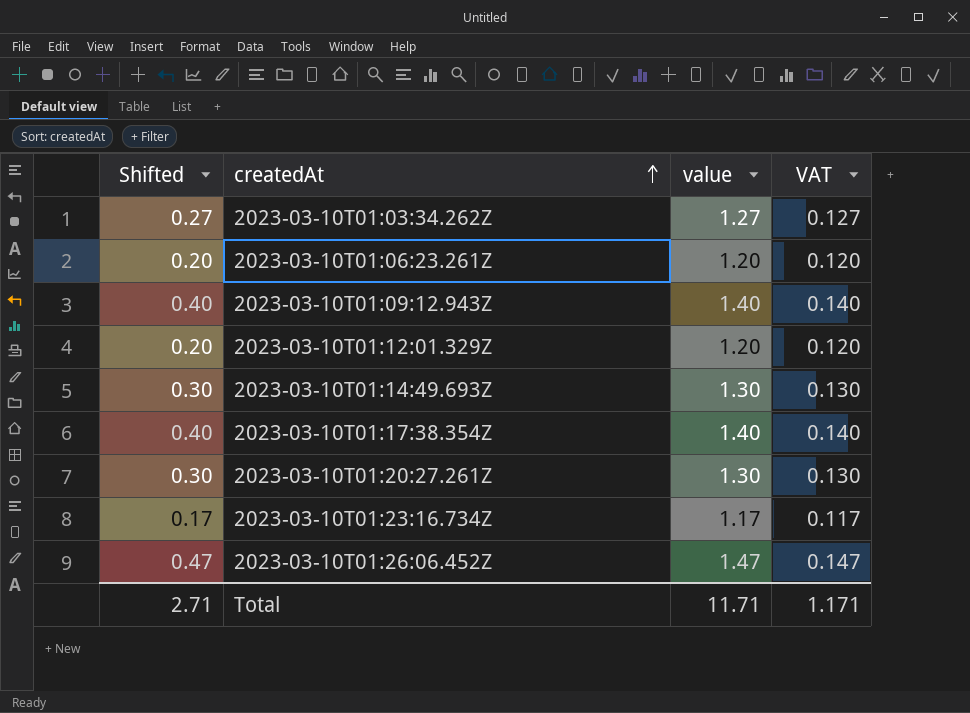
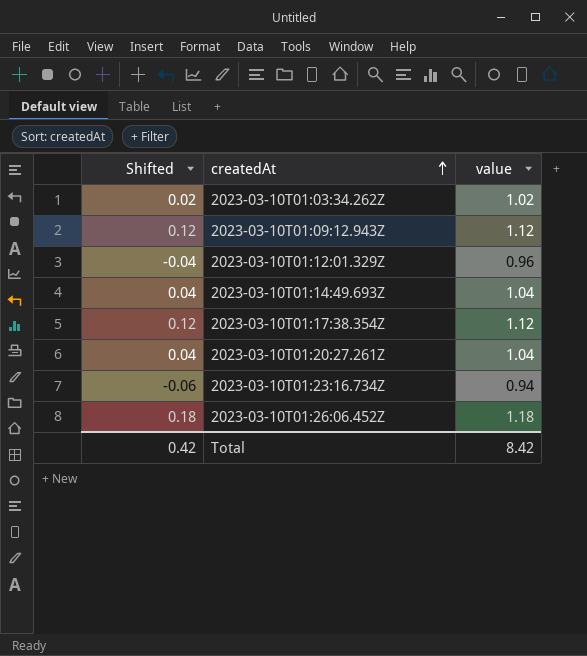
column VAT | formula: [value] * 0.1 -> none
row 2023-03-10T01:06:23.261Z: 0.20 | 1.20 | 0.120 -> none
2023-03-10T01:03:34.262Z | Shifted: 0.27 -> 0.02
2023-03-10T01:03:34.262Z | value: 1.27 -> 1.02
2023-03-10T01:09:12.943Z | Shifted: 0.40 -> 0.12
2023-03-10T01:09:12.943Z | value: 1.40 -> 1.12
2023-03-10T01:12:01.329Z | Shifted: 0.20 -> -0.04
2023-03-10T01:12:01.329Z | value: 1.20 -> 0.96
2023-03-10T01:14:49.693Z | Shifted: 0.30 -> 0.04
2023-03-10T01:14:49.693Z | value: 1.30 -> 1.04
2023-03-10T01:17:38.354Z | Shifted: 0.40 -> 0.12
2023-03-10T01:17:38.354Z | value: 1.40 -> 1.12
2023-03-10T01:20:27.261Z | Shifted: 0.30 -> 0.04
2023-03-10T01:20:27.261Z | value: 1.30 -> 1.04
2023-03-10T01:23:16.734Z | Shifted: 0.17 -> -0.06
2023-03-10T01:23:16.734Z | value: 1.17 -> 0.94
2023-03-10T01:26:06.452Z | Shifted: 0.47 -> 0.18
2023-03-10T01:26:06.452Z | value: 1.47 -> 1.18
Total | Shifted: 2.71 -> 0.42
Total | value: 11.71 -> 8.42

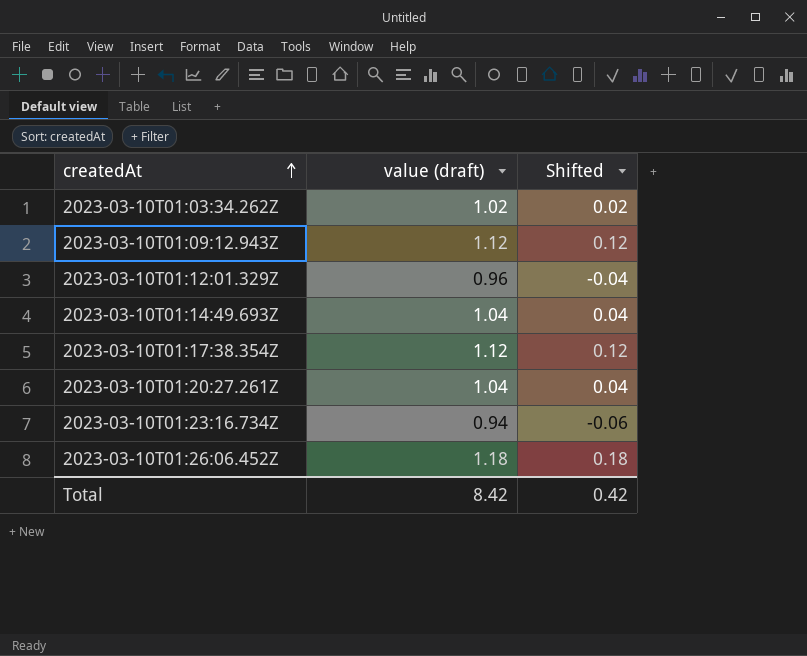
column name: value -> value (draft)
column Shifted | position: 1 -> 3

